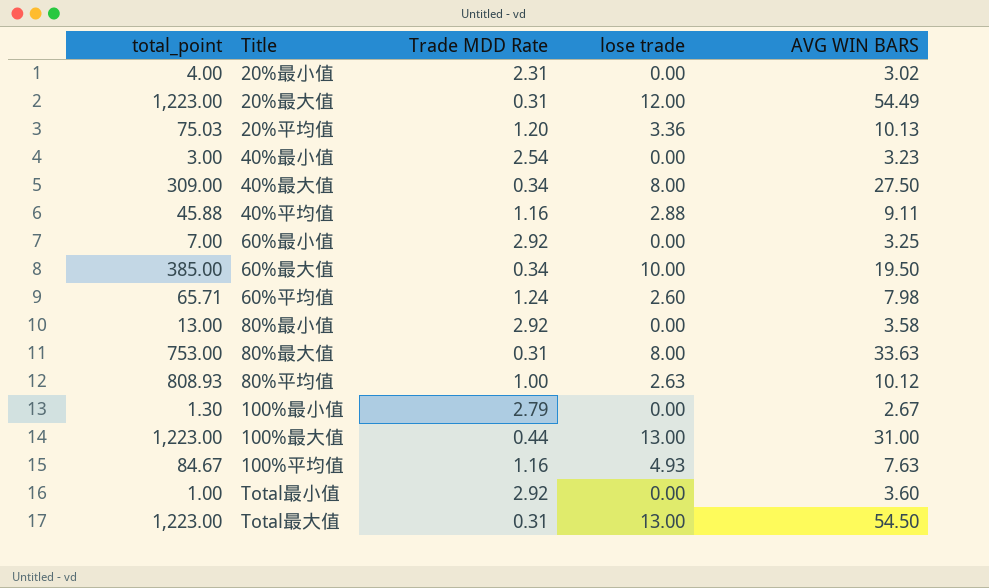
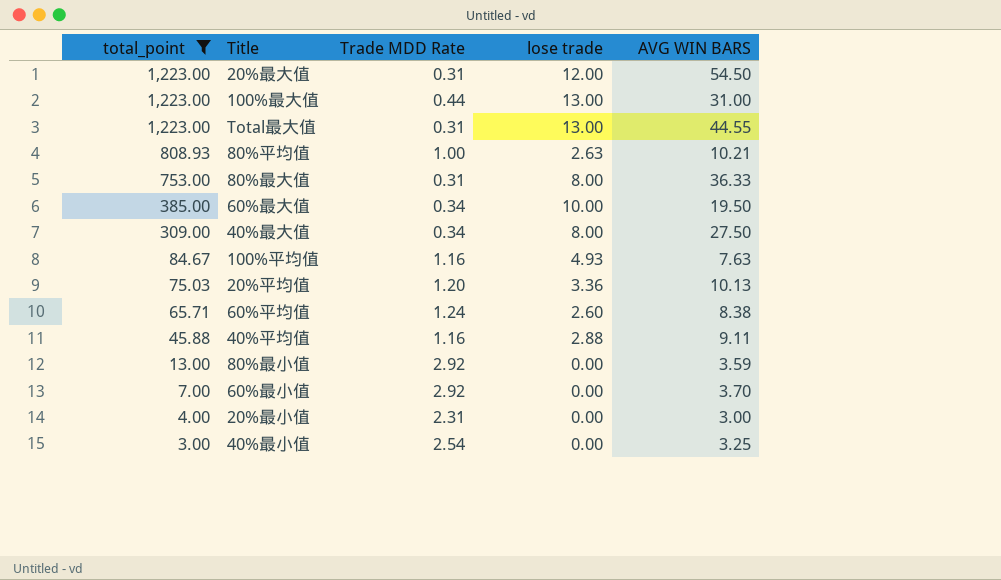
filter: none -> total_point >= 3.00
row order: none -> total_point descending
20%最大值 | AVG WIN BARS: 54.49 -> 54.50
Total最大值 | AVG WIN BARS: 54.50 -> 44.55
80%平均值 | AVG WIN BARS: 10.12 -> 10.21
80%最大值 | AVG WIN BARS: 33.63 -> 36.33
60%平均值 | AVG WIN BARS: 7.98 -> 8.38
80%最小值 | AVG WIN BARS: 3.58 -> 3.59
60%最小值 | AVG WIN BARS: 3.25 -> 3.70
20%最小值 | AVG WIN BARS: 3.02 -> 3.00
40%最小值 | AVG WIN BARS: 3.23 -> 3.25

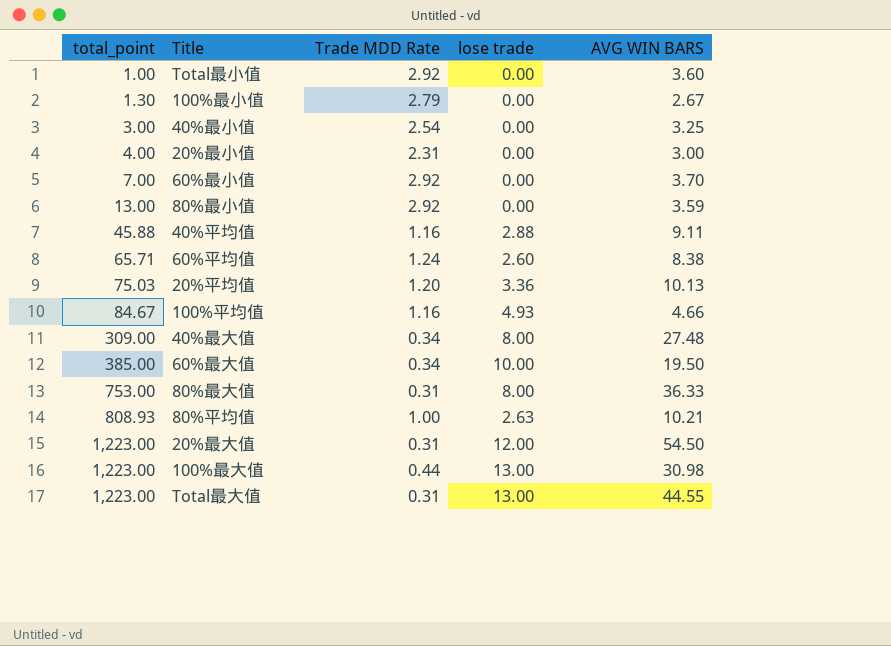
filter: total_point >= 3.00 -> none
row order: total_point descending -> total_point ascending
100%平均值 | AVG WIN BARS: 7.63 -> 4.66
40%最大值 | AVG WIN BARS: 27.50 -> 27.48
100%最大值 | AVG WIN BARS: 31.00 -> 30.98

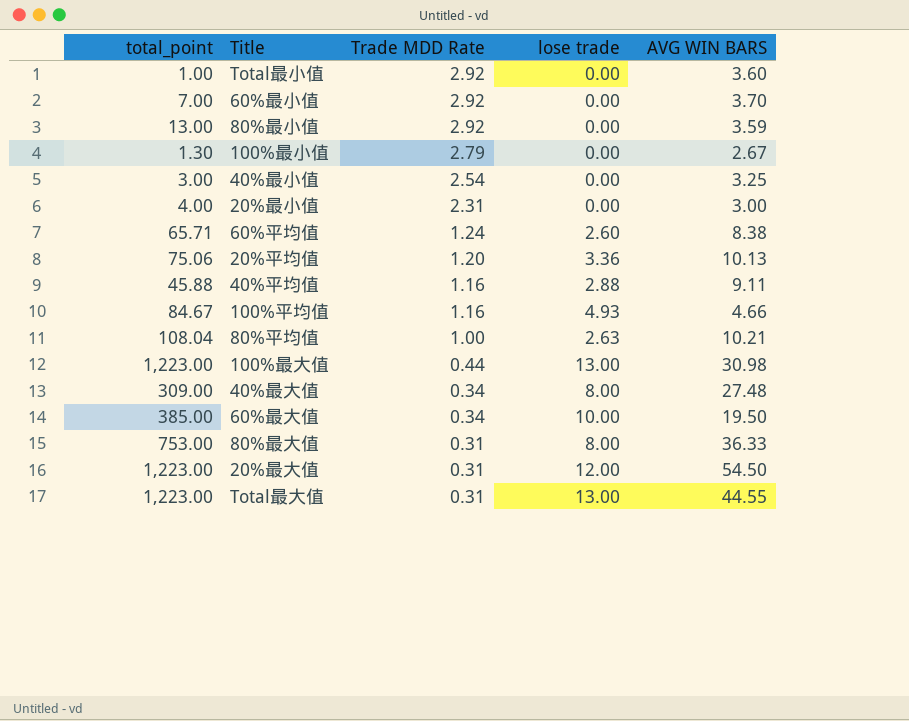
row order: total_point ascending -> Trade MDD Rate descending
20%平均值 | total_point: 75.03 -> 75.06
80%平均值 | total_point: 808.93 -> 108.04

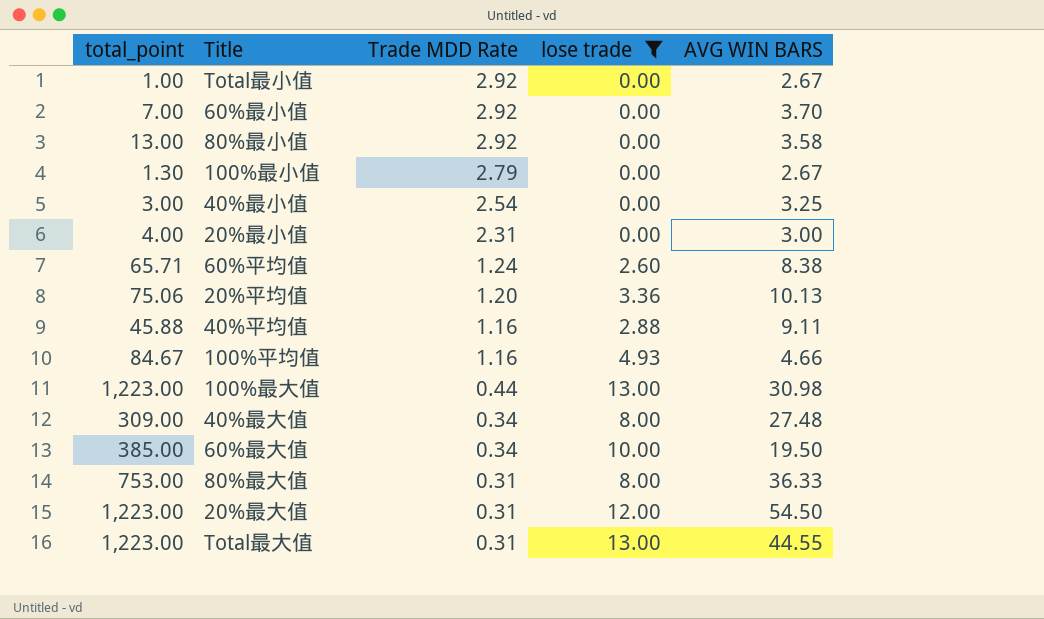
filter: none -> lose trade != 2.63
Total最小值 | AVG WIN BARS: 3.60 -> 2.67
80%最小值 | AVG WIN BARS: 3.59 -> 3.58

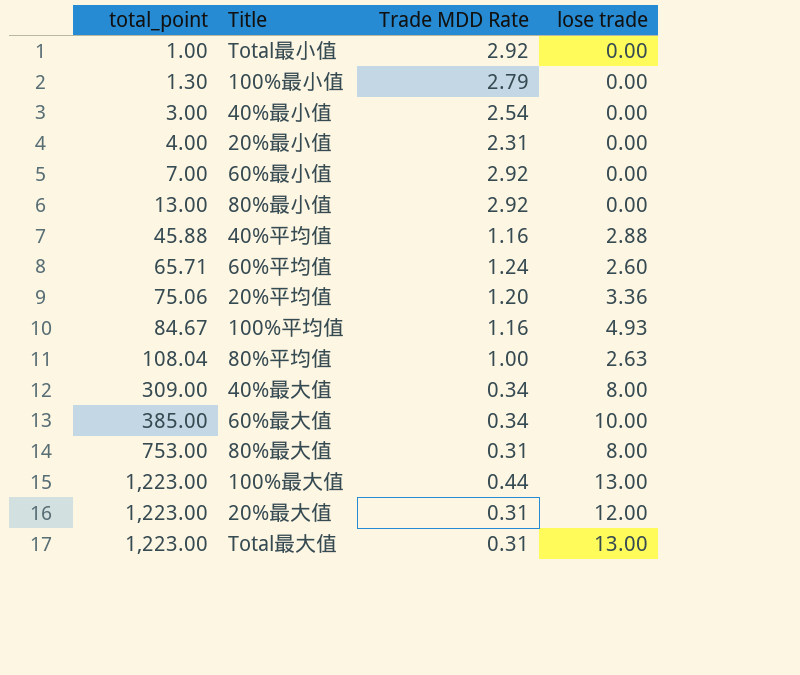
filter: lose trade != 2.63 -> none
row order: Trade MDD Rate descending -> total_point ascending
column AVG WIN BARS | position: 5 -> none

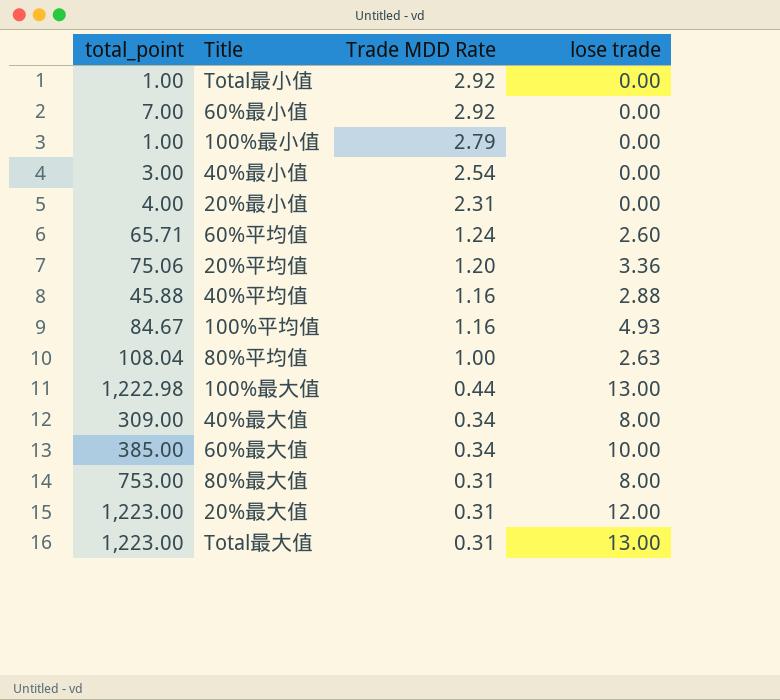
row order: total_point ascending -> Trade MDD Rate descending
row 80%最小值: 13.00 | 2.92 | 0.00 -> none
100%最小值 | total_point: 1.30 -> 1.00
100%最大值 | total_point: 1,223.00 -> 1,222.98

